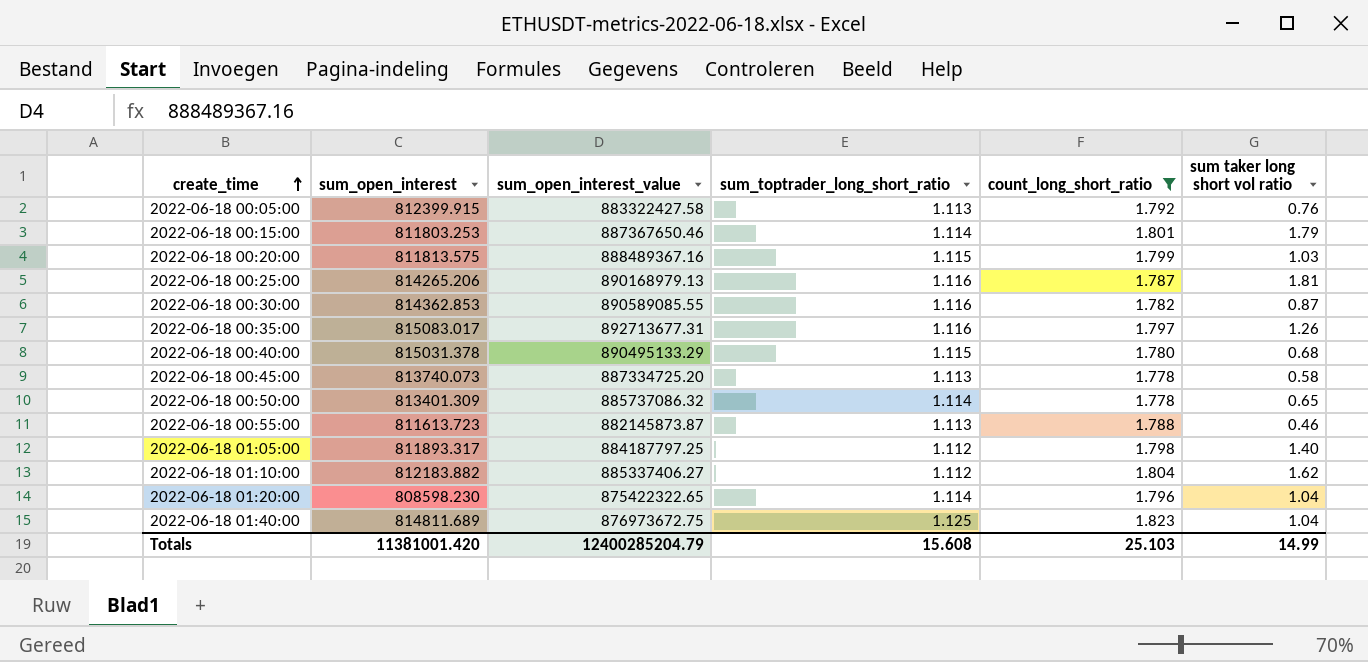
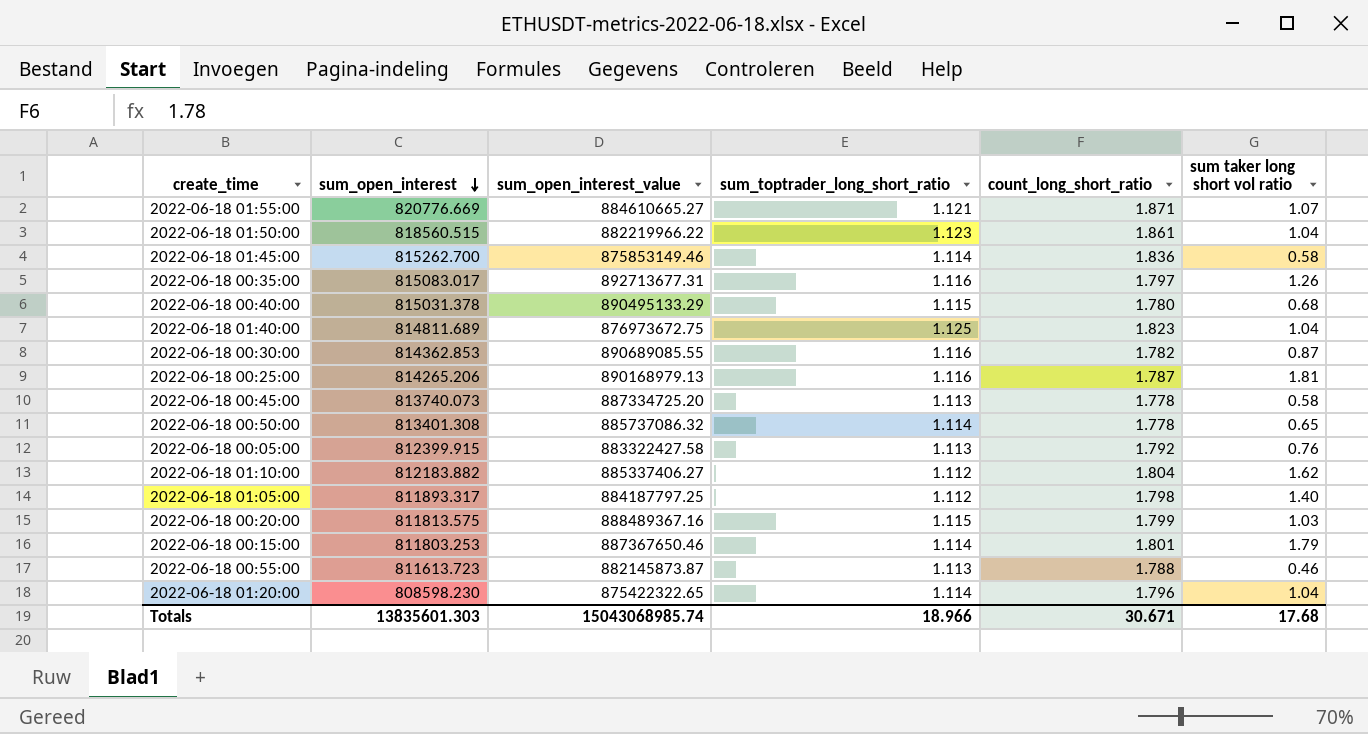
filter: count_long_short_ratio <= 1.823 -> none
row order: create_time ascending -> sum_open_interest descending
2022-06-18 00:30:00 | sum_open_interest_value: 890589085.55 -> 890689085.55
2022-06-18 00:50:00 | sum_open_interest: 813401.309 -> 813401.308
Totals | sum_open_interest: 11381001.420 -> 13835601.303
Totals | sum_open_interest_value: 12400285204.79 -> 15043068985.74
Totals | sum_toptrader_long_short_ratio: 15.608 -> 18.966
Totals | count_long_short_ratio: 25.103 -> 30.671
Totals | sum taker long short vol ratio: 14.99 -> 17.68

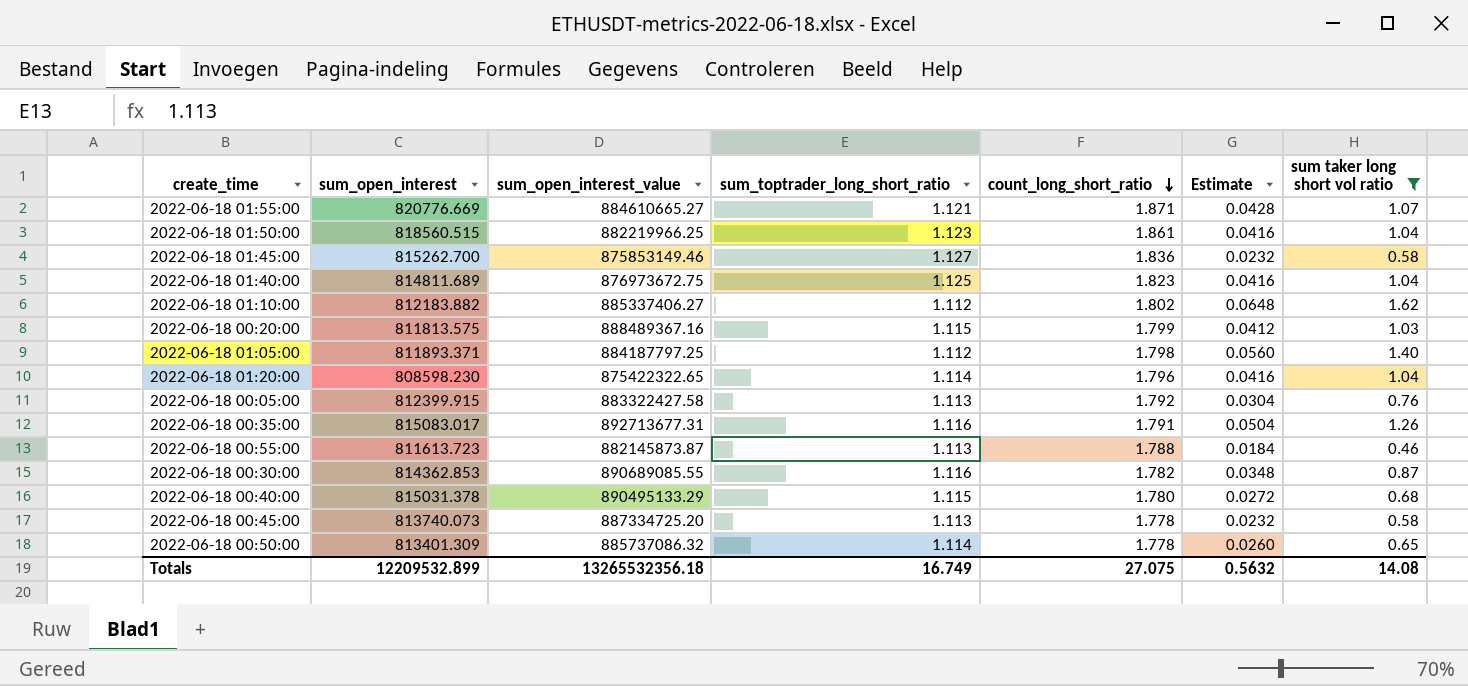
filter: none -> sum taker long short vol ratio <= 1.62
row order: sum_open_interest descending -> count_long_short_ratio descending
column Estimate | formula: none -> [sum taker long short vol ratio] * 0.04
2022-06-18 01:50:00 | sum_open_interest_value: 882219966.22 -> 882219966.25
2022-06-18 01:45:00 | sum_toptrader_long_short_ratio: 1.114 -> 1.127
2022-06-18 01:10:00 | count_long_short_ratio: 1.804 -> 1.802
2022-06-18 01:05:00 | sum_open_interest: 811893.317 -> 811893.371
2022-06-18 00:35:00 | count_long_short_ratio: 1.797 -> 1.791
2022-06-18 00:50:00 | sum_open_interest: 813401.308 -> 813401.309
Totals | sum_open_interest: 13835601.303 -> 12209532.899
Totals | sum_open_interest_value: 15043068985.74 -> 13265532356.18
Totals | sum_toptrader_long_short_ratio: 18.966 -> 16.749
Totals | count_long_short_ratio: 30.671 -> 27.075
Totals | sum taker long short vol ratio: 17.68 -> 14.08

